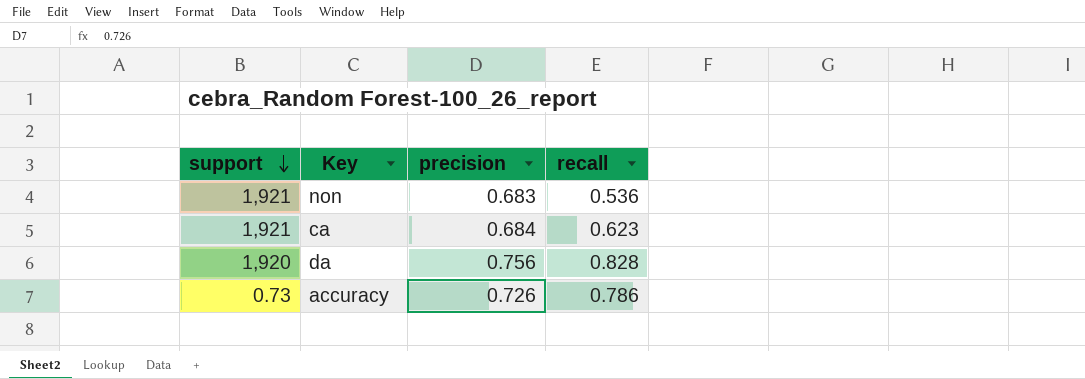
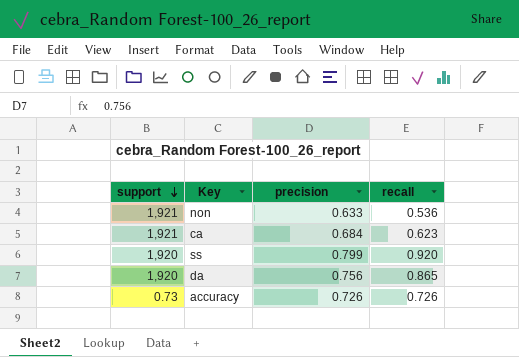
non | precision: 0.683 -> 0.633
row ss: none -> 1,920 | 0.799 | 0.920
da | recall: 0.828 -> 0.865
accuracy | recall: 0.786 -> 0.726

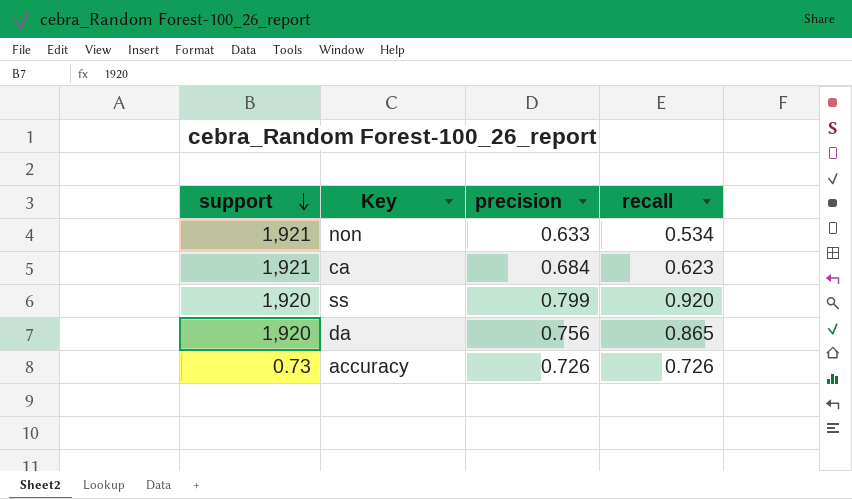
non | recall: 0.536 -> 0.534

